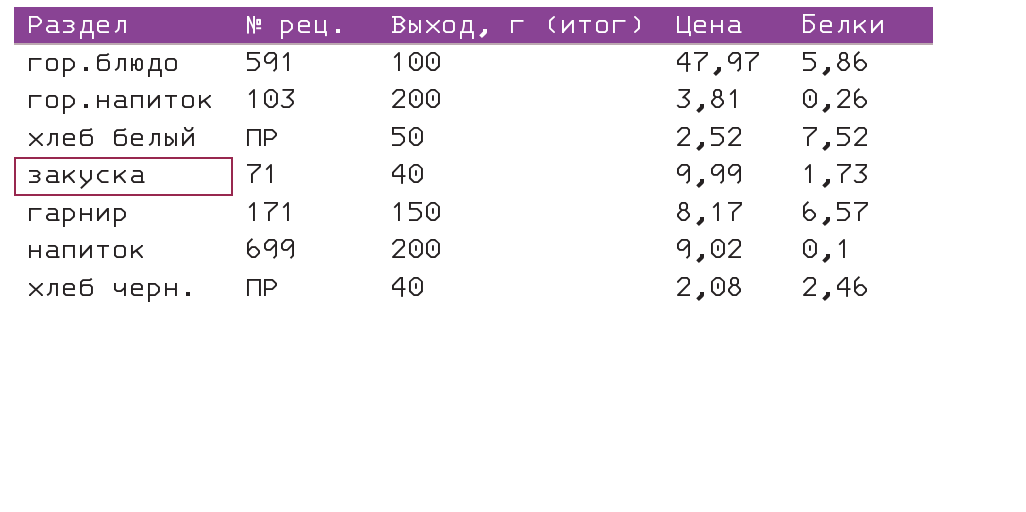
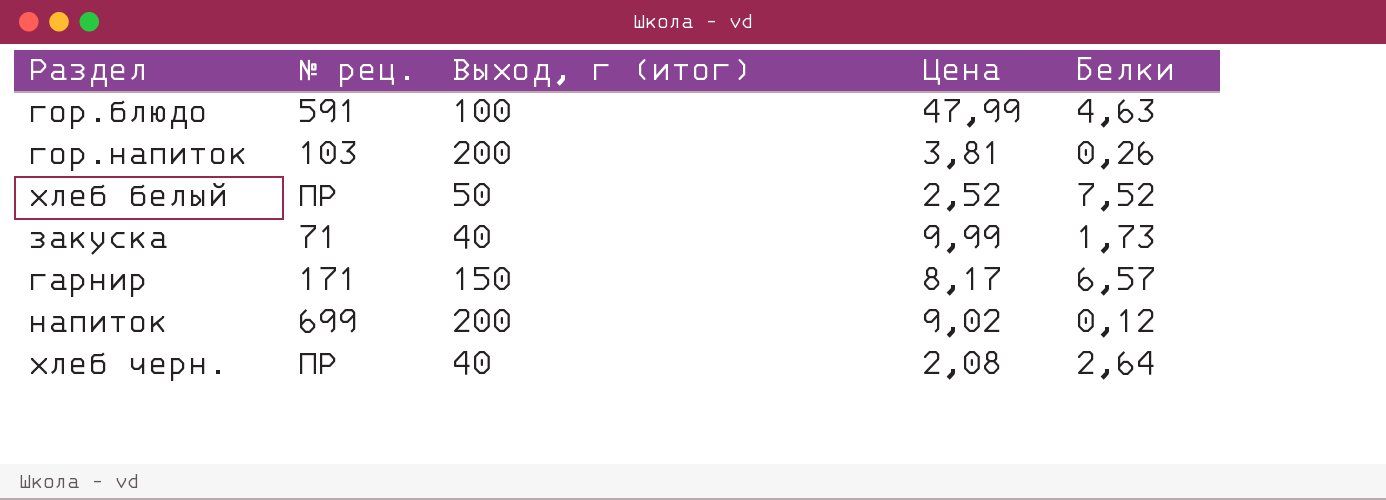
гор.блюдо | Цена: 47,97 -> 47,99
гор.блюдо | Белки: 5,86 -> 4,63
напиток | Белки: 0,1 -> 0,12
хлеб черн. | Белки: 2,46 -> 2,64

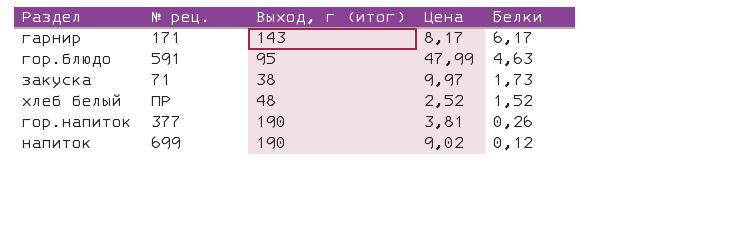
row order: none -> Белки descending
row хлеб черн.: ПР | 40 | 2,08 | 2,64 -> none
гарнир | Выход, г (итог): 150 -> 143
гарнир | Белки: 6,57 -> 6,17
гор.блюдо | Выход, г (итог): 100 -> 95
закуска | Выход, г (итог): 40 -> 38
закуска | Цена: 9,99 -> 9,97
хлеб белый | Выход, г (итог): 50 -> 48
хлеб белый | Белки: 7,52 -> 1,52
гор.напиток | № рец.: 103 -> 377
гор.напиток | Выход, г (итог): 200 -> 190
напиток | Выход, г (итог): 200 -> 190

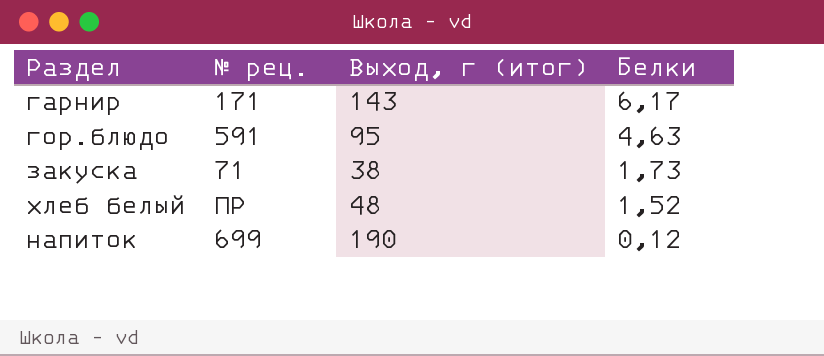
column Цена | position: 4 -> none
row гор.напиток: 377 | 190 | 3,81 | 0,26 -> none

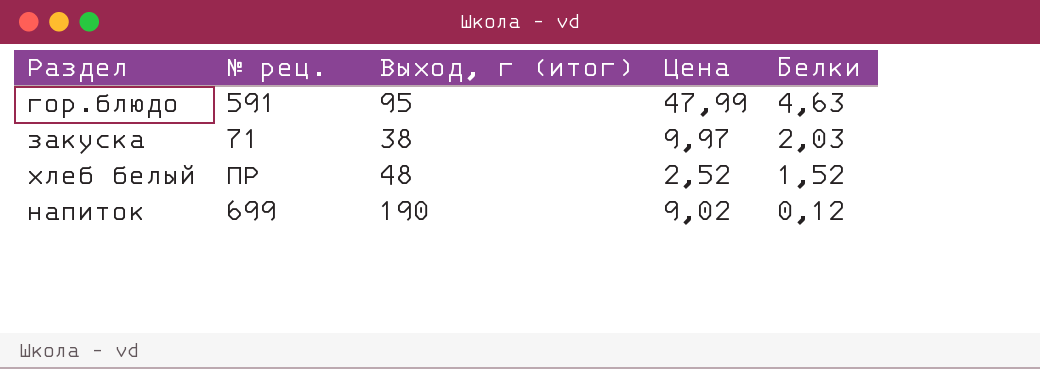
column Цена | position: none -> 4
row гарнир: 171 | 143 | 6,17 -> none
закуска | Белки: 1,73 -> 2,03

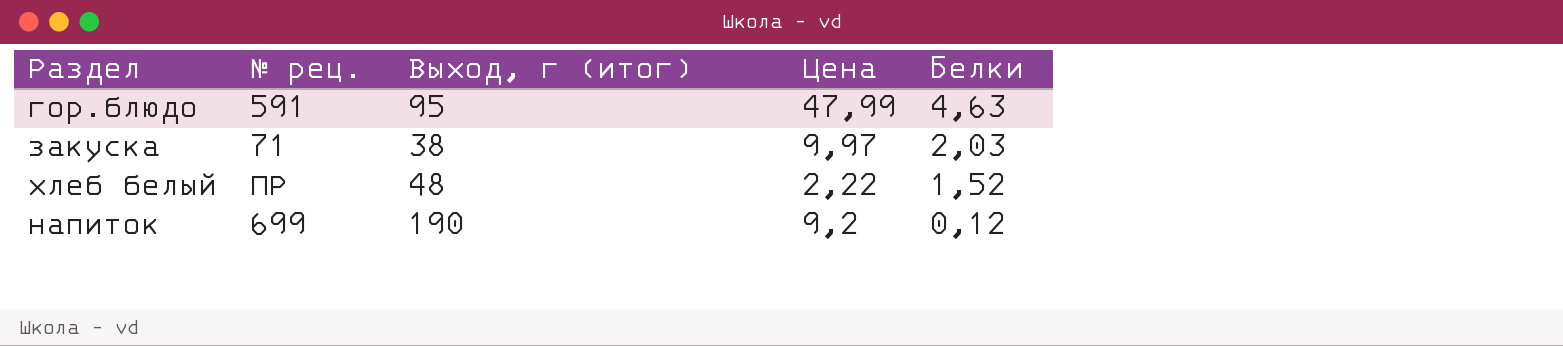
хлеб белый | Цена: 2,52 -> 2,22
напиток | Цена: 9,02 -> 9,2

